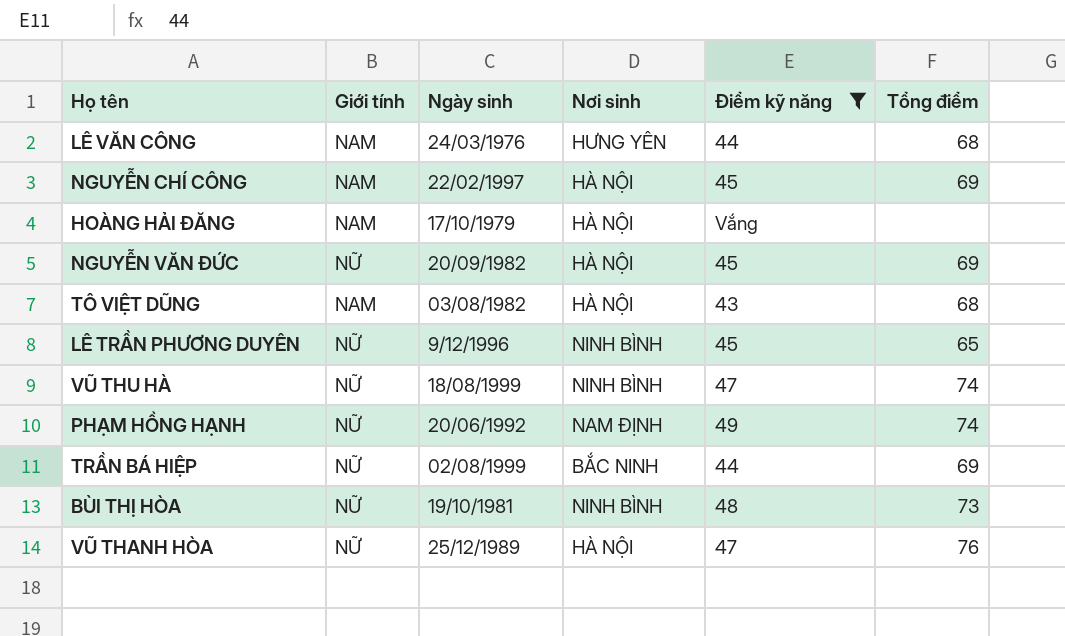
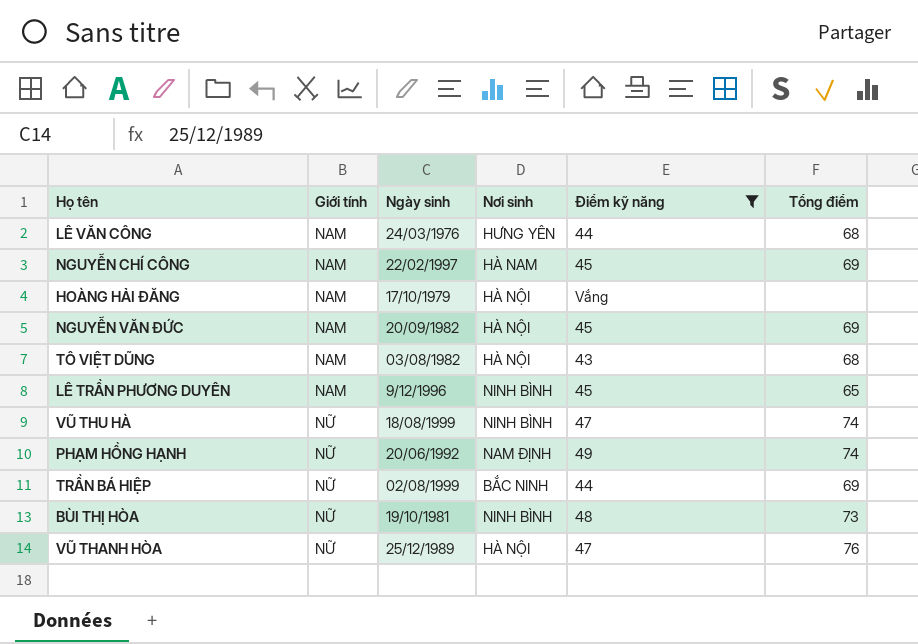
NGUYỄN CHÍ CÔNG | Nơi sinh: HÀ NỘI -> HÀ NAM
NGUYỄN VĂN ĐỨC | Giới tính: NỮ -> NAM
LÊ TRẦN PHƯƠNG DUYÊN | Giới tính: NỮ -> NAM

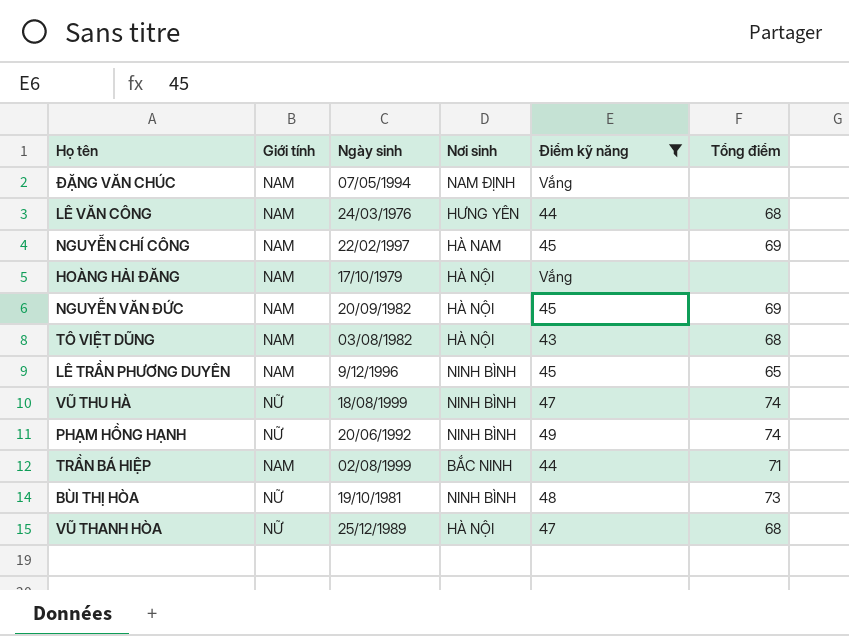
row ĐẶNG VĂN CHÚC: none -> NAM | 07/05/1994 | NAM ĐỊNH | Vắng | none
PHẠM HỒNG HẠNH | Nơi sinh: NAM ĐỊNH -> NINH BÌNH
TRẦN BÁ HIỆP | Giới tính: NỮ -> NAM
TRẦN BÁ HIỆP | Tổng điểm: 69 -> 71
VŨ THANH HÒA | Tổng điểm: 76 -> 68

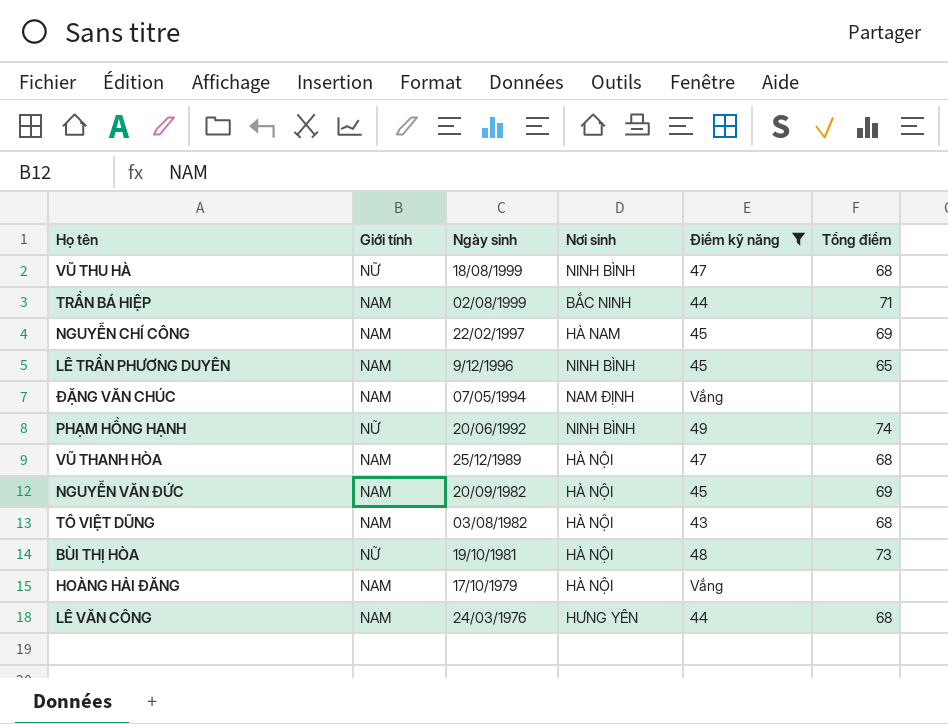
row order: none -> Ngày sinh descending
VŨ THU HÀ | Tổng điểm: 74 -> 68
VŨ THANH HÒA | Giới tính: NỮ -> NAM
BÙI THỊ HÒA | Nơi sinh: NINH BÌNH -> HÀ NỘI

